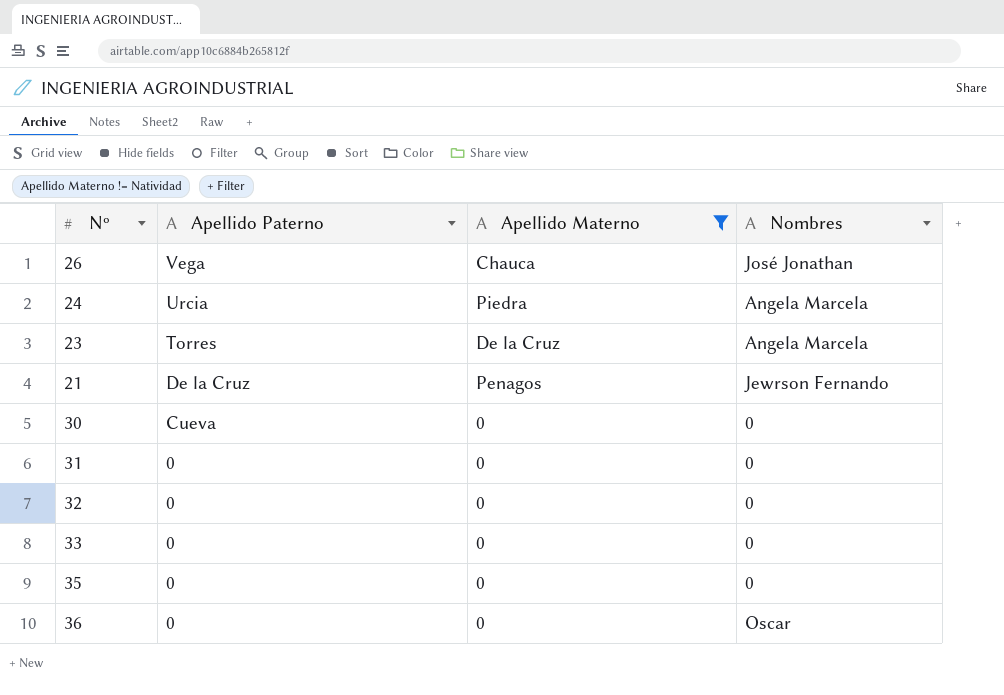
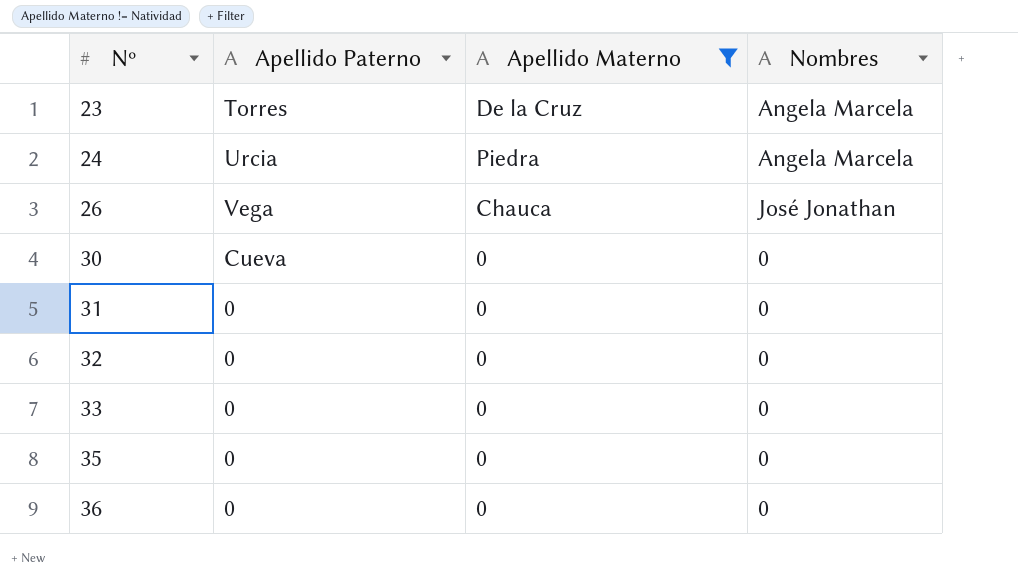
row order: Apellido Paterno descending -> Nº ascending
row 21: De la Cruz | Penagos | Jewrson Fernando -> none
36 | Nombres: Oscar -> 0

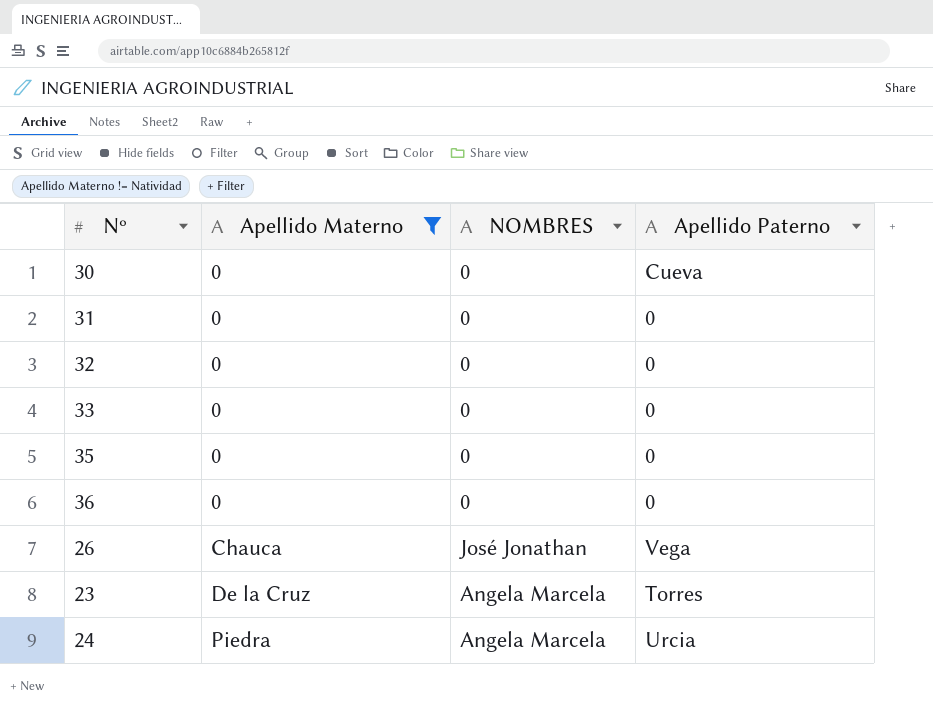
row order: Nº ascending -> Apellido Materno ascending
column name: Nombres -> NOMBRES
column Apellido Paterno | position: 2 -> 4

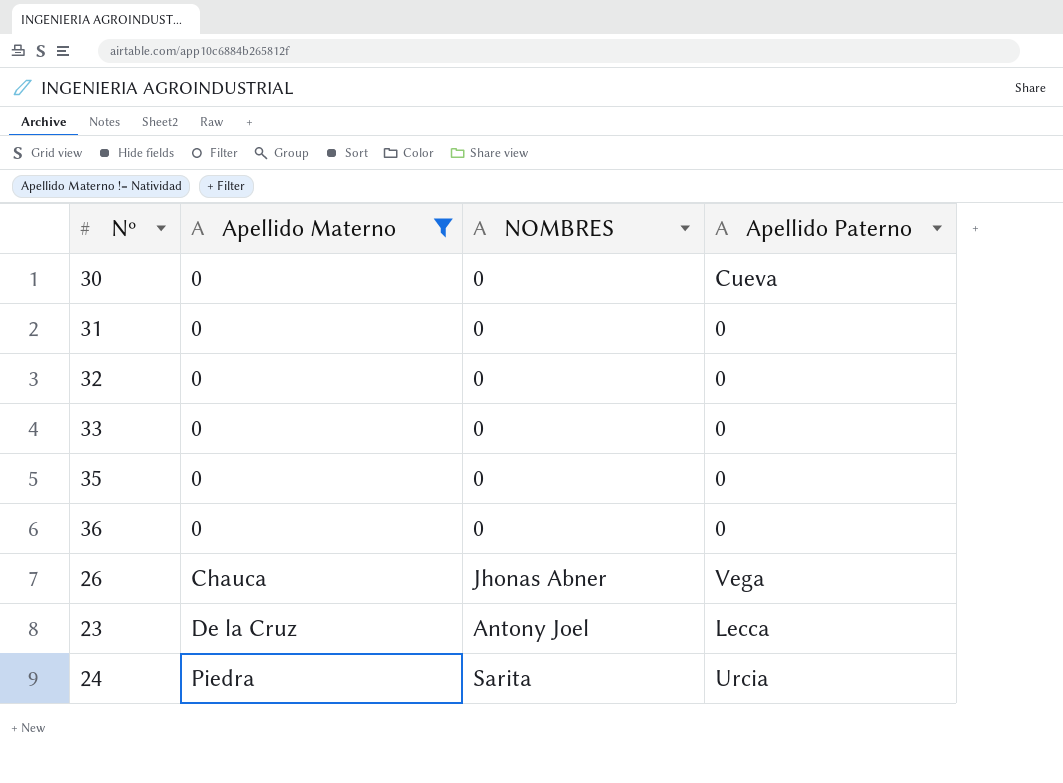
26 | NOMBRES: José Jonathan -> Jhonas Abner
23 | NOMBRES: Angela Marcela -> Antony Joel
23 | Apellido Paterno: Torres -> Lecca
24 | NOMBRES: Angela Marcela -> Sarita

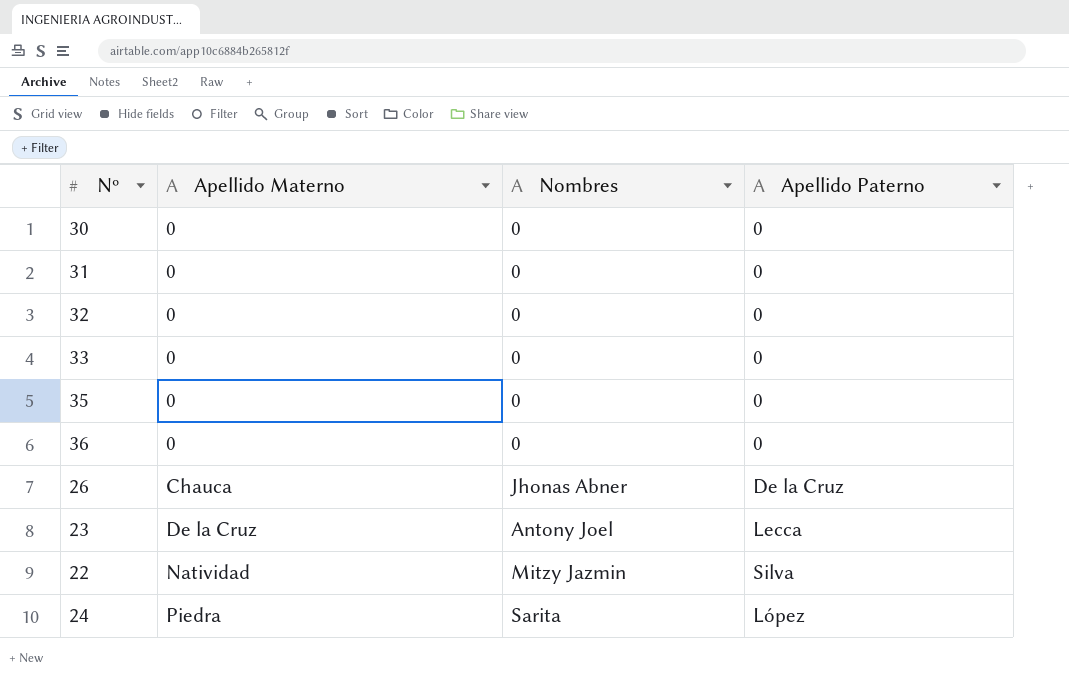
filter: Apellido Materno != Natividad -> none
column name: NOMBRES -> Nombres
30 | Apellido Paterno: Cueva -> 0
26 | Apellido Paterno: Vega -> De la Cruz
24 | Apellido Paterno: Urcia -> López

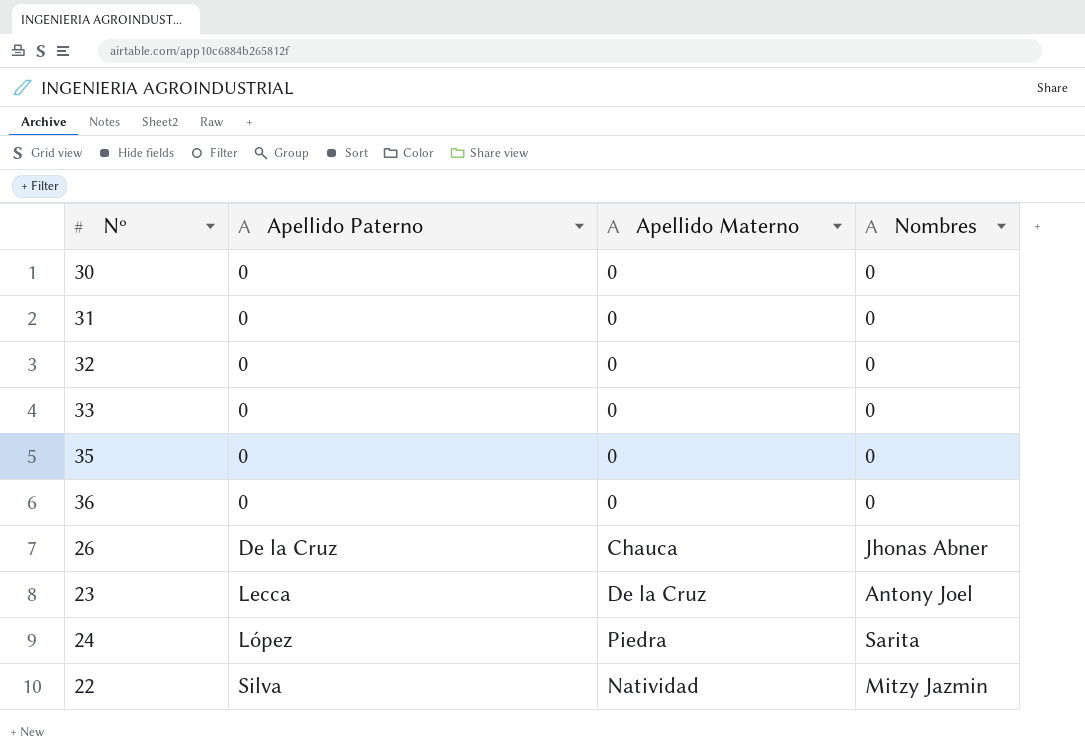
row order: Apellido Materno ascending -> Apellido Paterno ascending
column Apellido Paterno | position: 4 -> 2

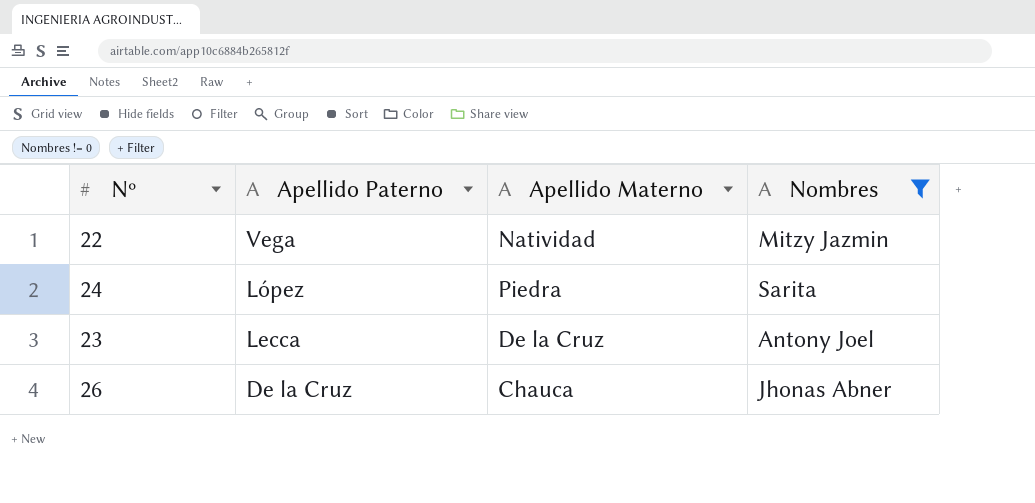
filter: none -> Nombres != 0
row order: Apellido Paterno ascending -> Apellido Paterno descending
22 | Apellido Paterno: Silva -> Vega

